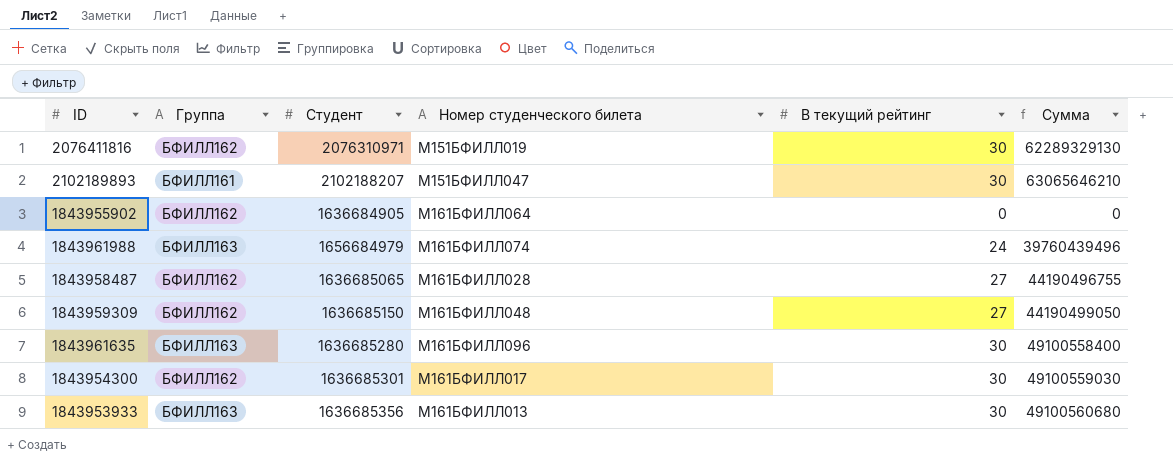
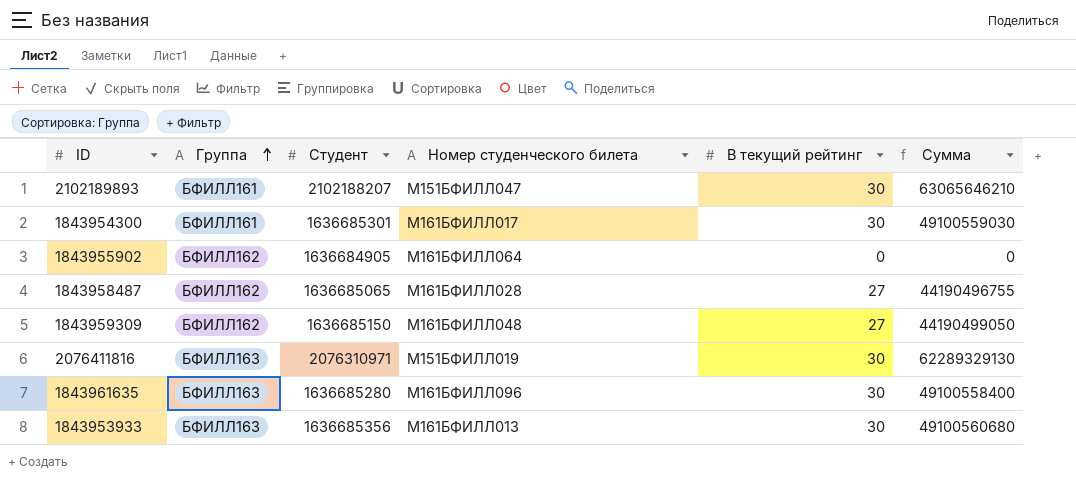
row order: none -> Группа ascending
row 1843961988: БФИЛЛ163 | 1656684979 | М161БФИЛЛ074 | 24 | 39760439496 -> none
1843954300 | Группа: БФИЛЛ162 -> БФИЛЛ161
2076411816 | Группа: БФИЛЛ162 -> БФИЛЛ163

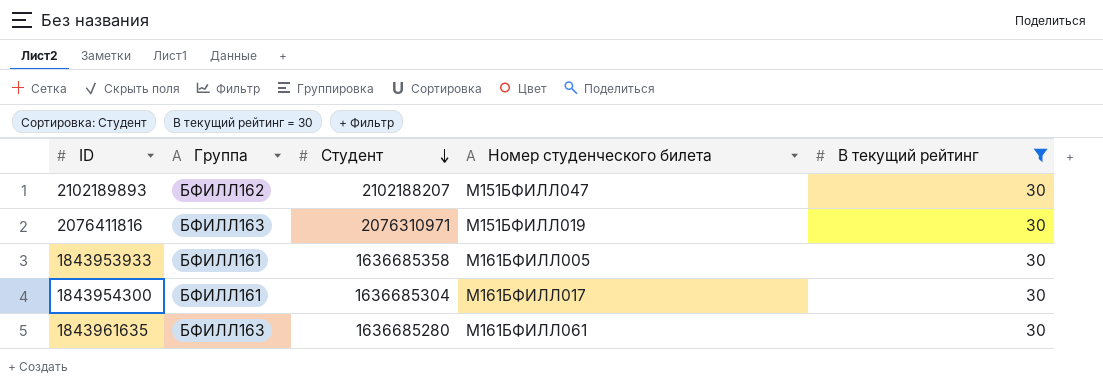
filter: none -> В текущий рейтинг = 30
row order: Группа ascending -> Студент descending
column Сумма | formula: [Студент] * [В текущий рейтинг] -> none
2102189893 | Группа: БФИЛЛ161 -> БФИЛЛ162
1843953933 | Группа: БФИЛЛ163 -> БФИЛЛ161
1843953933 | Студент: 1636685356 -> 1636685358
1843953933 | Номер студенческого билета: М161БФИЛЛ013 -> М161БФИЛЛ005
1843954300 | Студент: 1636685301 -> 1636685304
1843961635 | Номер студенческого билета: М161БФИЛЛ096 -> М161БФИЛЛ061

